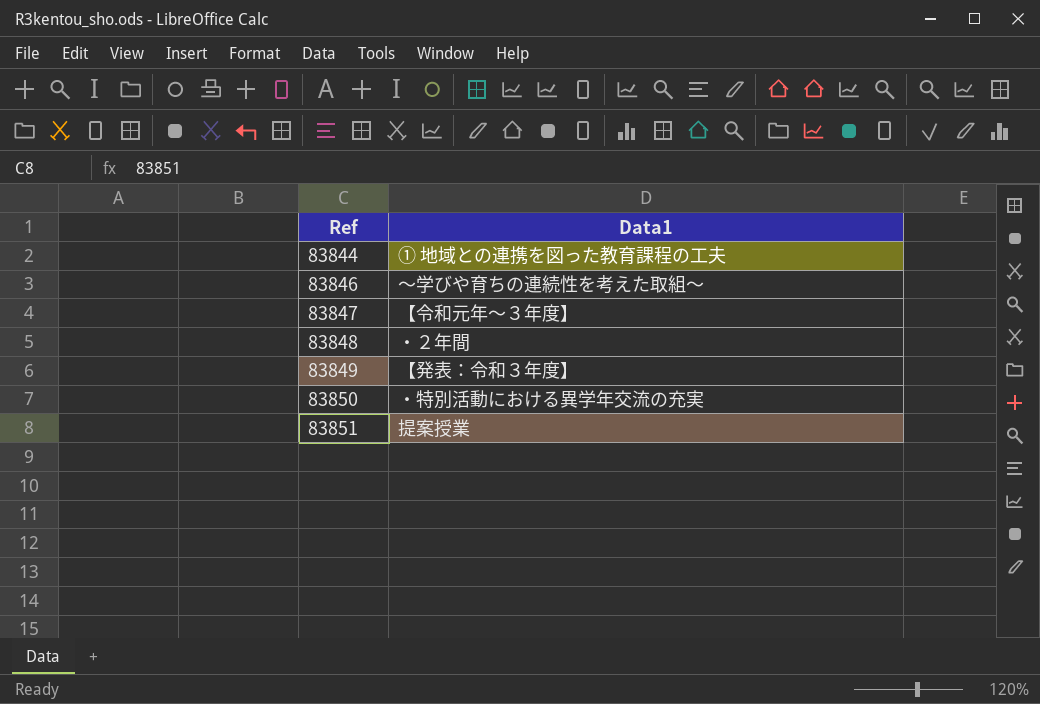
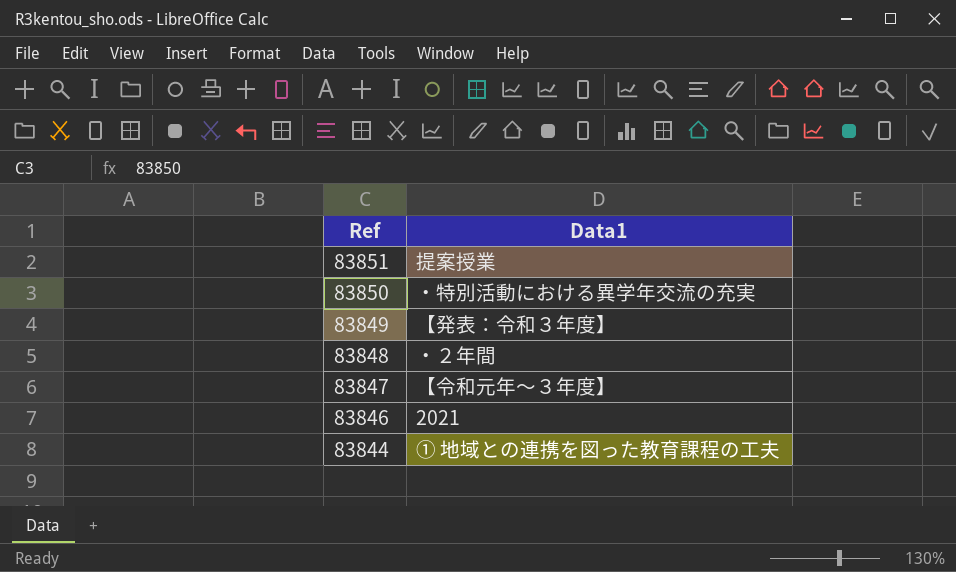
row order: Ref ascending -> Ref descending
83846 | Data1: ～学びや育ちの連続性を考えた取組～ -> 2021

